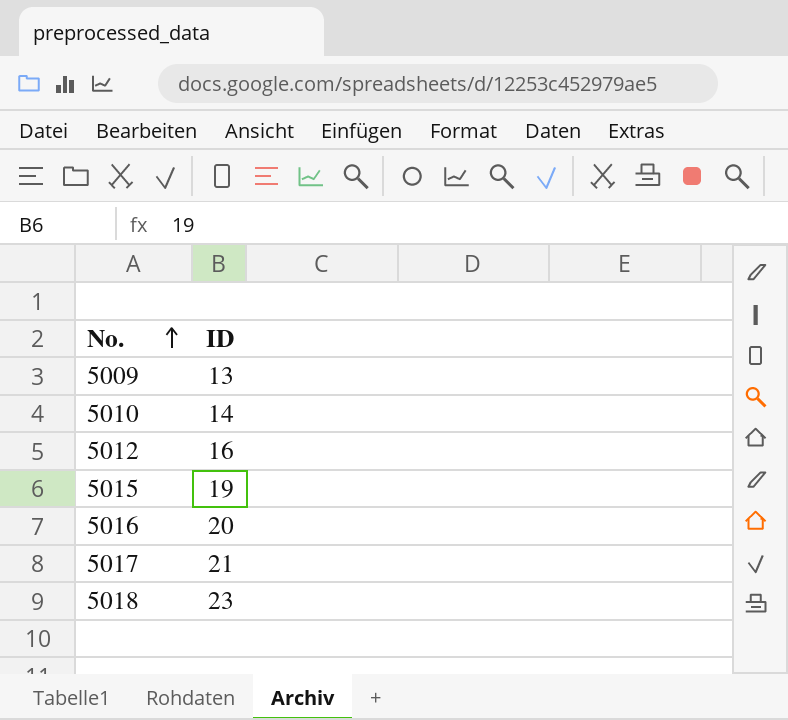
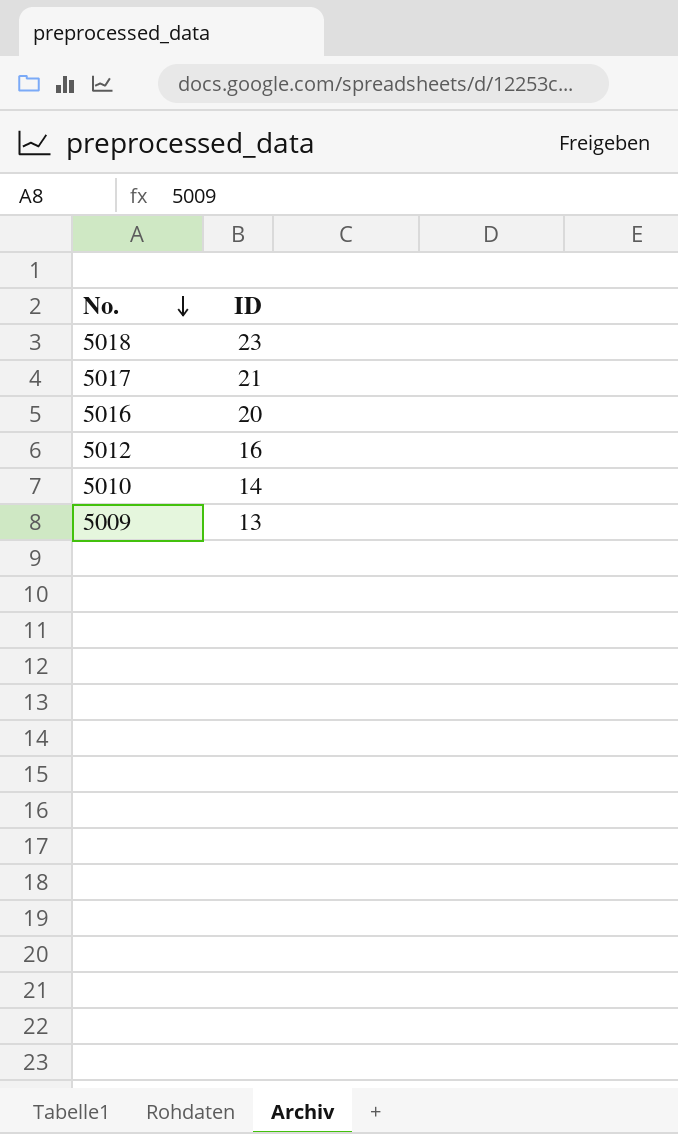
row order: No. ascending -> No. descending
row 5015: 19 -> none

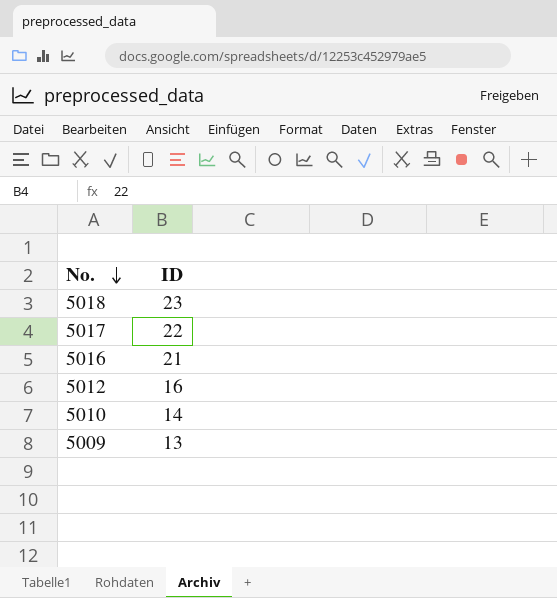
5017 | ID: 21 -> 22
5016 | ID: 20 -> 21

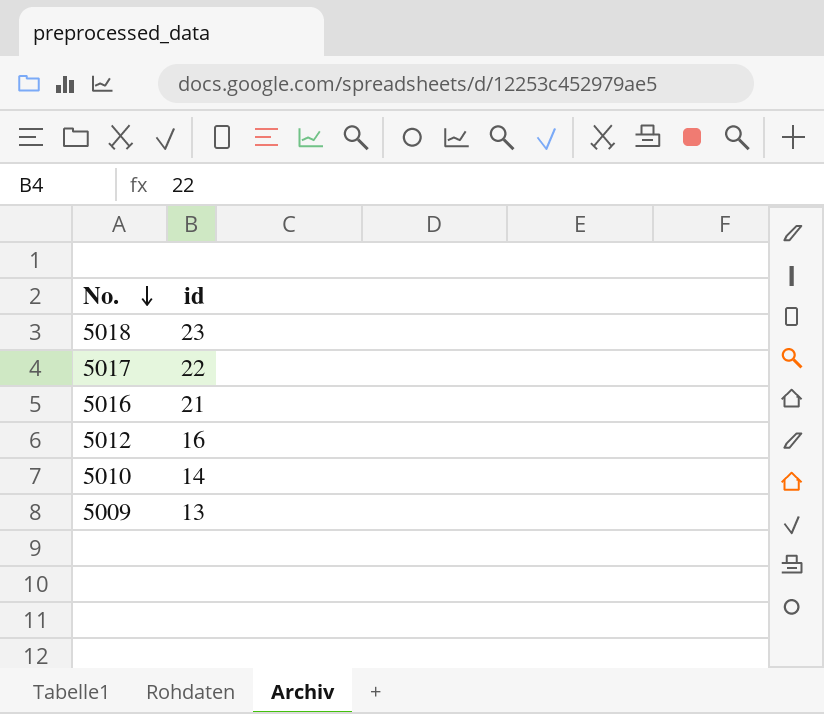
column name: ID -> id

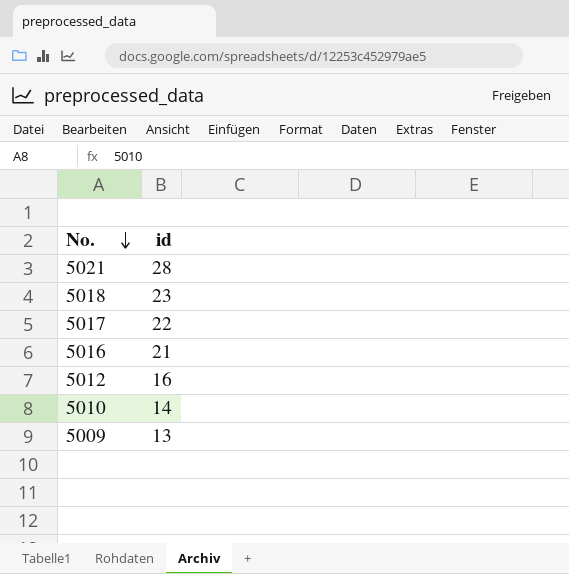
row 5021: none -> 28

